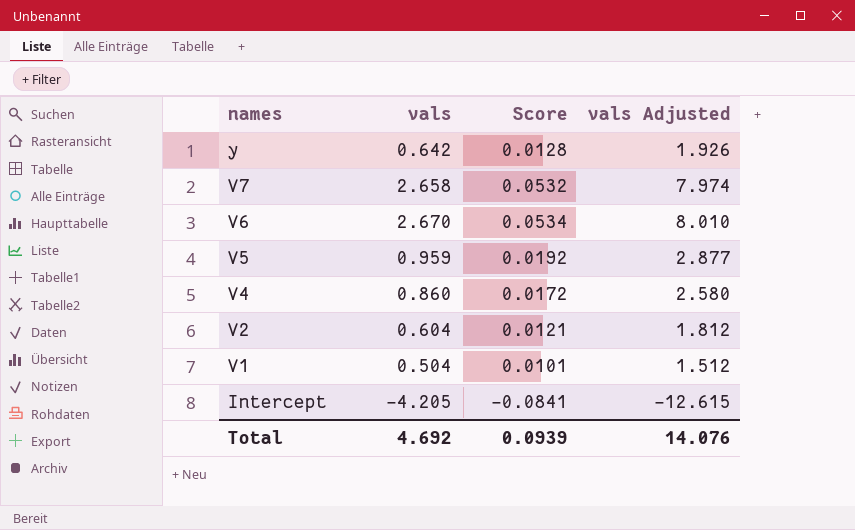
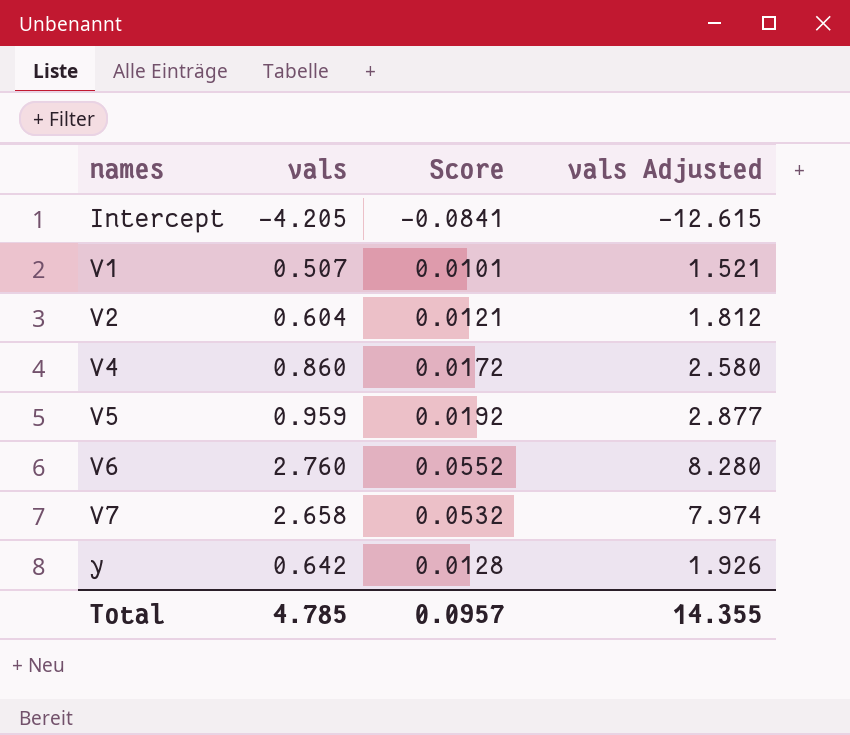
row order: names descending -> names ascending
V1 | vals: 0.504 -> 0.507
V1 | vals Adjusted: 1.512 -> 1.521
V6 | vals: 2.670 -> 2.760
V6 | Score: 0.0534 -> 0.0552
V6 | vals Adjusted: 8.010 -> 8.280
Total | vals: 4.692 -> 4.785
Total | Score: 0.0939 -> 0.0957
Total | vals Adjusted: 14.076 -> 14.355

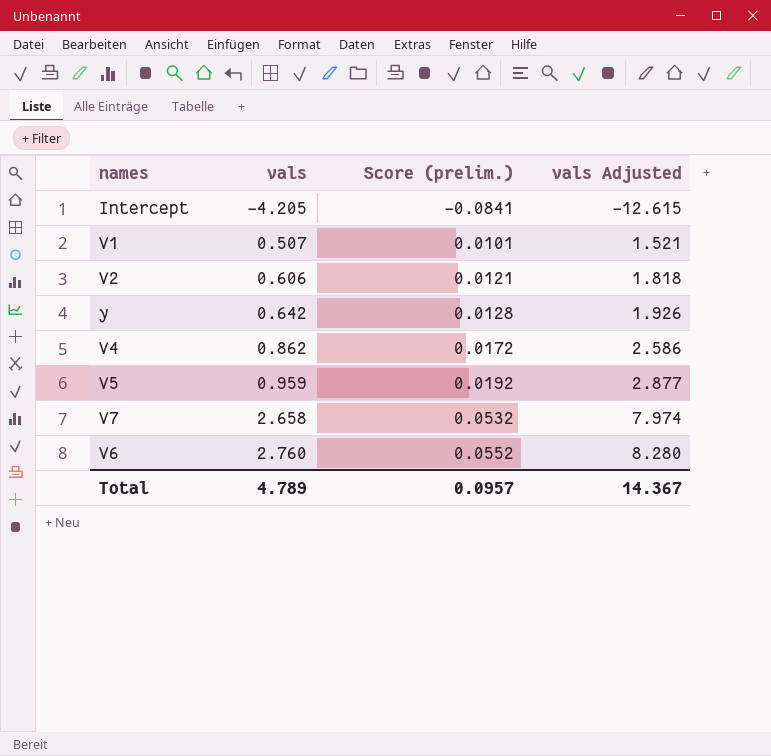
row order: names ascending -> vals ascending
column name: Score -> Score (prelim.)
V2 | vals: 0.604 -> 0.606
V2 | vals Adjusted: 1.812 -> 1.818
V4 | vals: 0.860 -> 0.862
V4 | vals Adjusted: 2.580 -> 2.586
Total | vals: 4.785 -> 4.789
Total | vals Adjusted: 14.355 -> 14.367

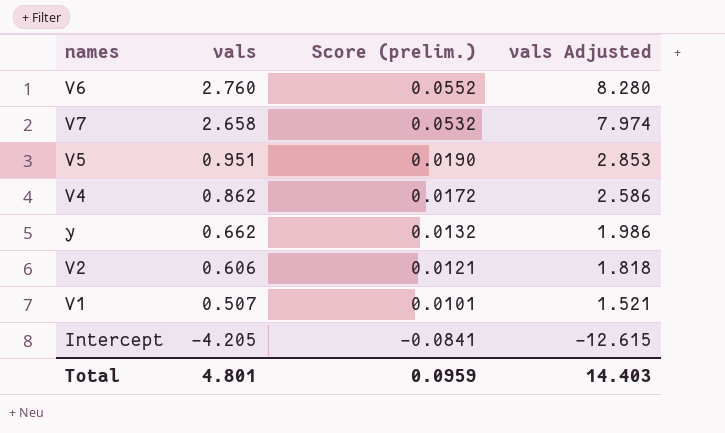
row order: vals ascending -> vals descending
V5 | vals: 0.959 -> 0.951
V5 | Score (prelim.): 0.0192 -> 0.0190
V5 | vals Adjusted: 2.877 -> 2.853
y | vals: 0.642 -> 0.662
y | Score (prelim.): 0.0128 -> 0.0132
y | vals Adjusted: 1.926 -> 1.986
Total | vals: 4.789 -> 4.801
Total | Score (prelim.): 0.0957 -> 0.0959
Total | vals Adjusted: 14.367 -> 14.403

